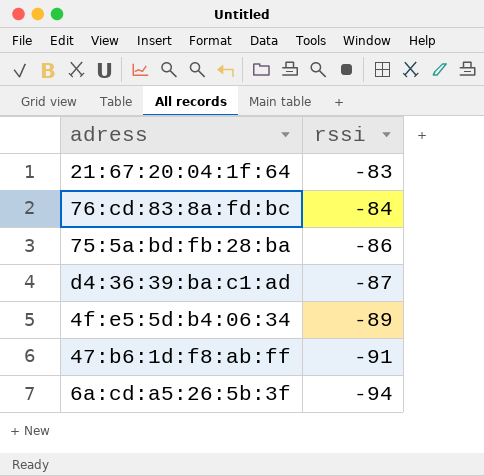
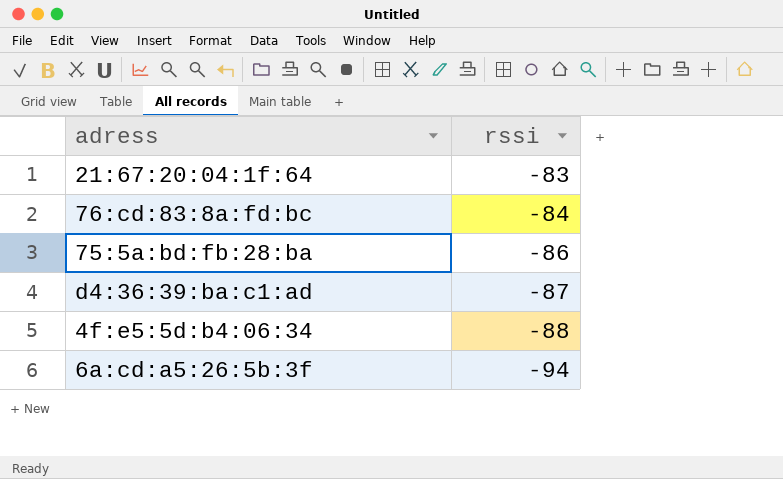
row 47:b6:1d:f8:ab:ff: -91 -> none
4f:e5:5d:b4:06:34 | rssi: -89 -> -88

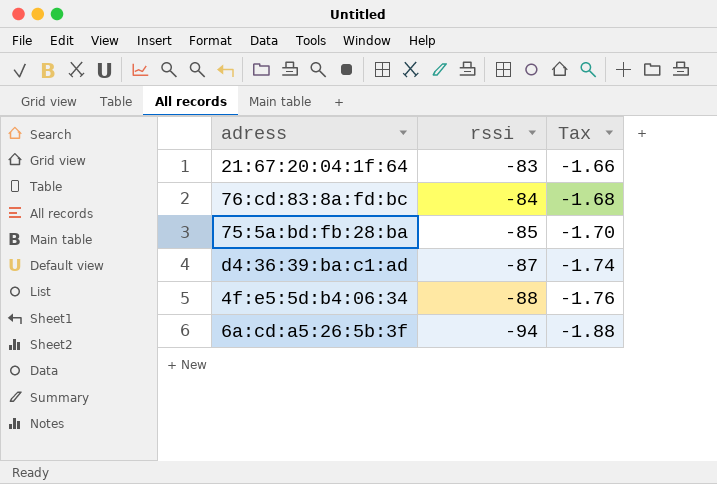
column Tax | formula: none -> [rssi] * 0.02
75:5a:bd:fb:28:ba | rssi: -86 -> -85

